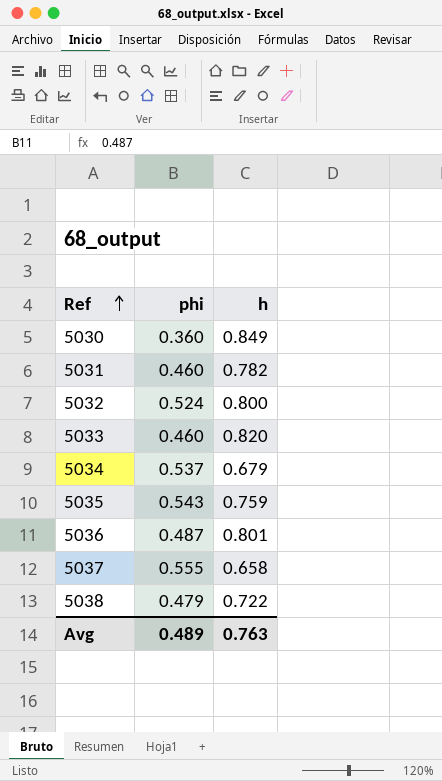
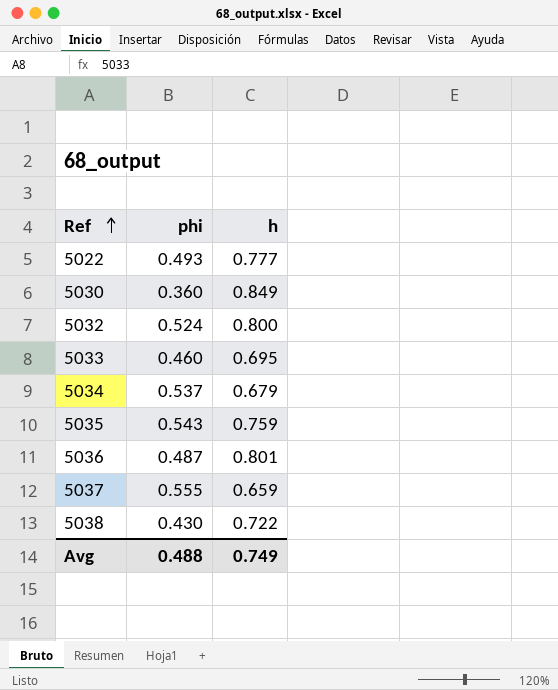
row 5031: 0.460 | 0.782 -> none
row 5022: none -> 0.493 | 0.777
5033 | h: 0.820 -> 0.695
5037 | h: 0.658 -> 0.659
5038 | phi: 0.479 -> 0.430
Avg | phi: 0.489 -> 0.488
Avg | h: 0.763 -> 0.749

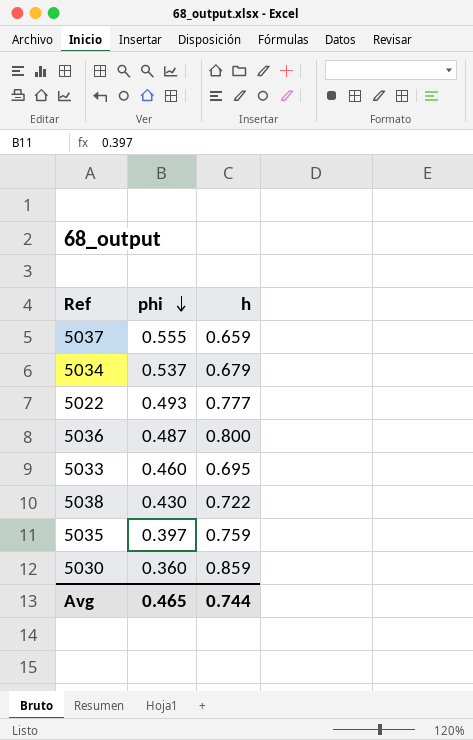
row order: Ref ascending -> phi descending
row 5032: 0.524 | 0.800 -> none
5036 | h: 0.801 -> 0.800
5035 | phi: 0.543 -> 0.397
5030 | h: 0.849 -> 0.859
Avg | phi: 0.488 -> 0.465
Avg | h: 0.749 -> 0.744

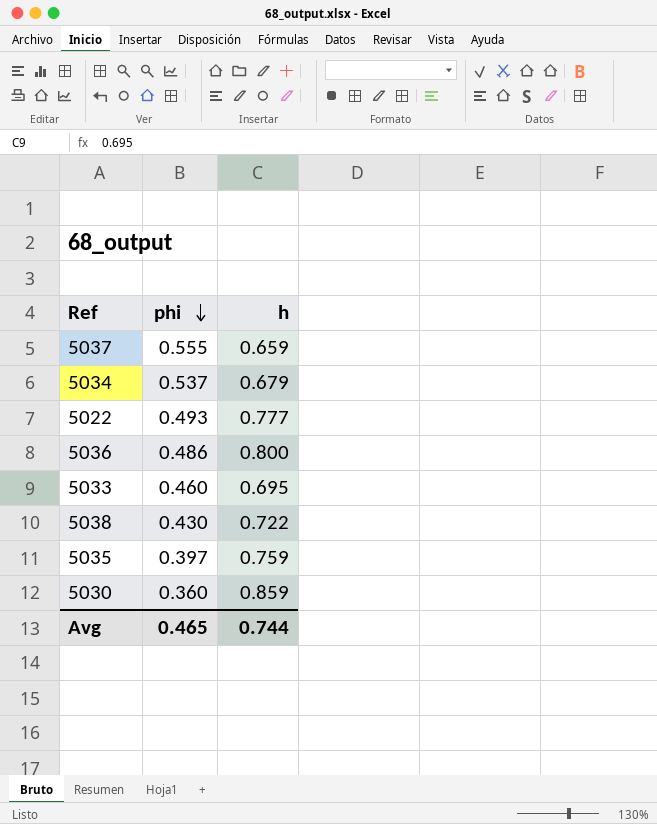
5036 | phi: 0.487 -> 0.486

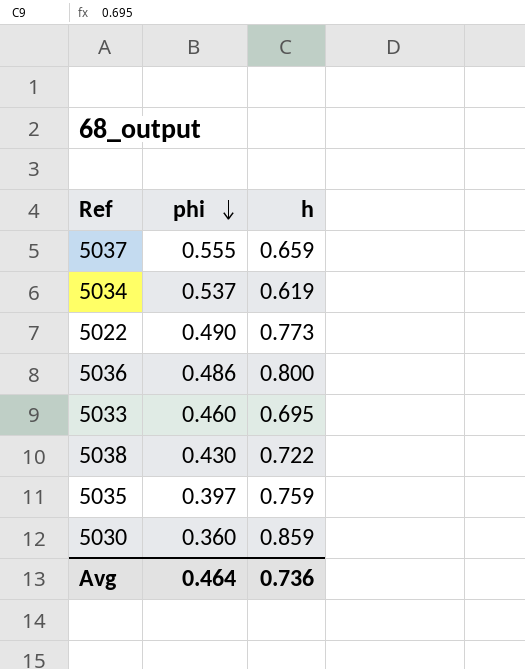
5034 | h: 0.679 -> 0.619
5022 | phi: 0.493 -> 0.490
5022 | h: 0.777 -> 0.773
Avg | phi: 0.465 -> 0.464
Avg | h: 0.744 -> 0.736

